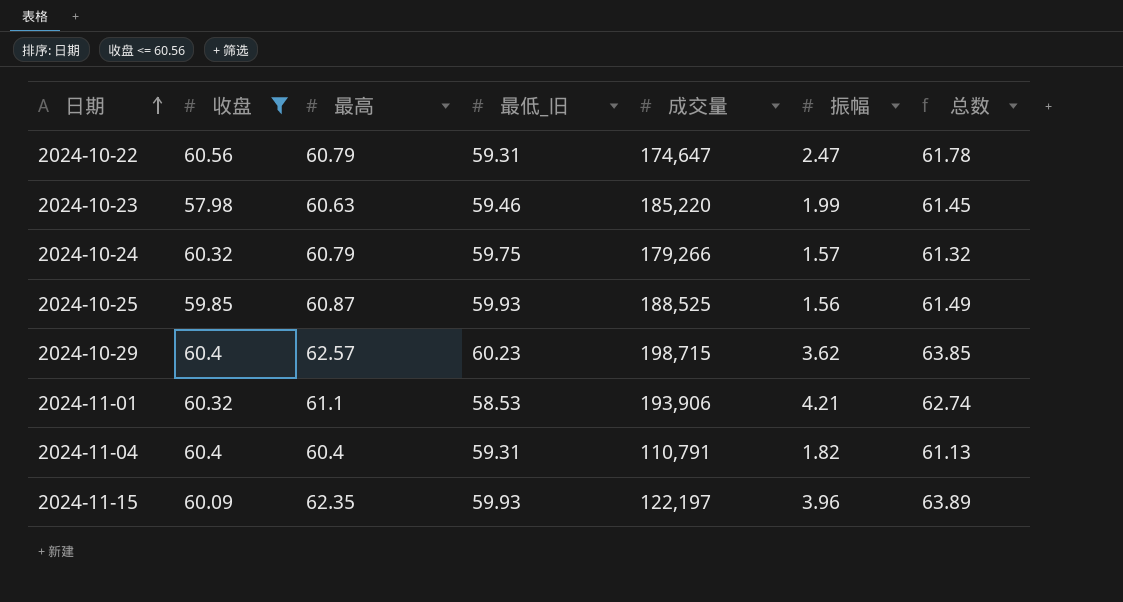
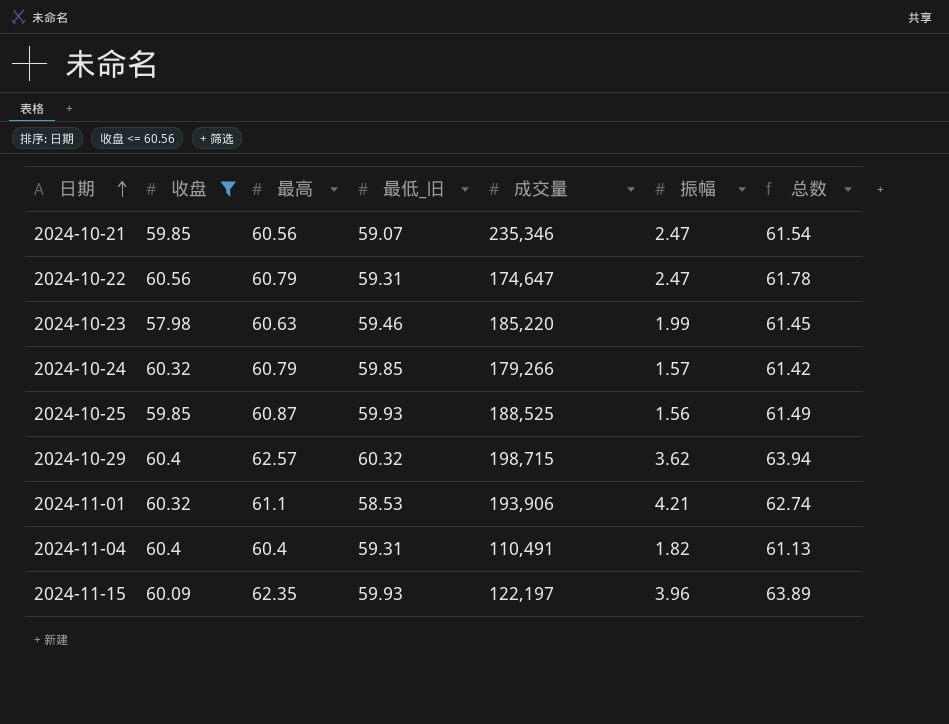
row 2024-10-21: none -> 59.85 | 60.56 | 59.07 | 235,346 | 2.47 | 61.54
2024-10-24 | 最低_旧: 59.75 -> 59.85
2024-10-24 | 总数: 61.32 -> 61.42
2024-10-29 | 最低_旧: 60.23 -> 60.32
2024-10-29 | 总数: 63.85 -> 63.94
2024-11-04 | 成交量: 110,791 -> 110,491

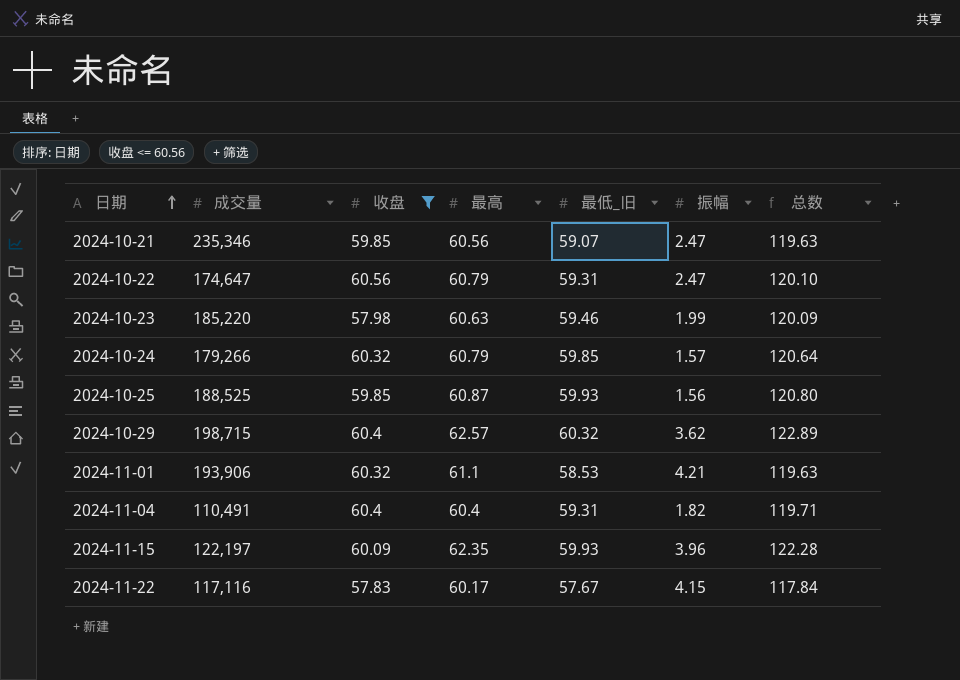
column 成交量 | position: 5 -> 2
column 总数 | formula: [最低_旧] + [振幅] -> [最高] + [最低_旧]
row 2024-11-22: none -> 117,116 | 57.83 | 60.17 | 57.67 | 4.15 | 117.84

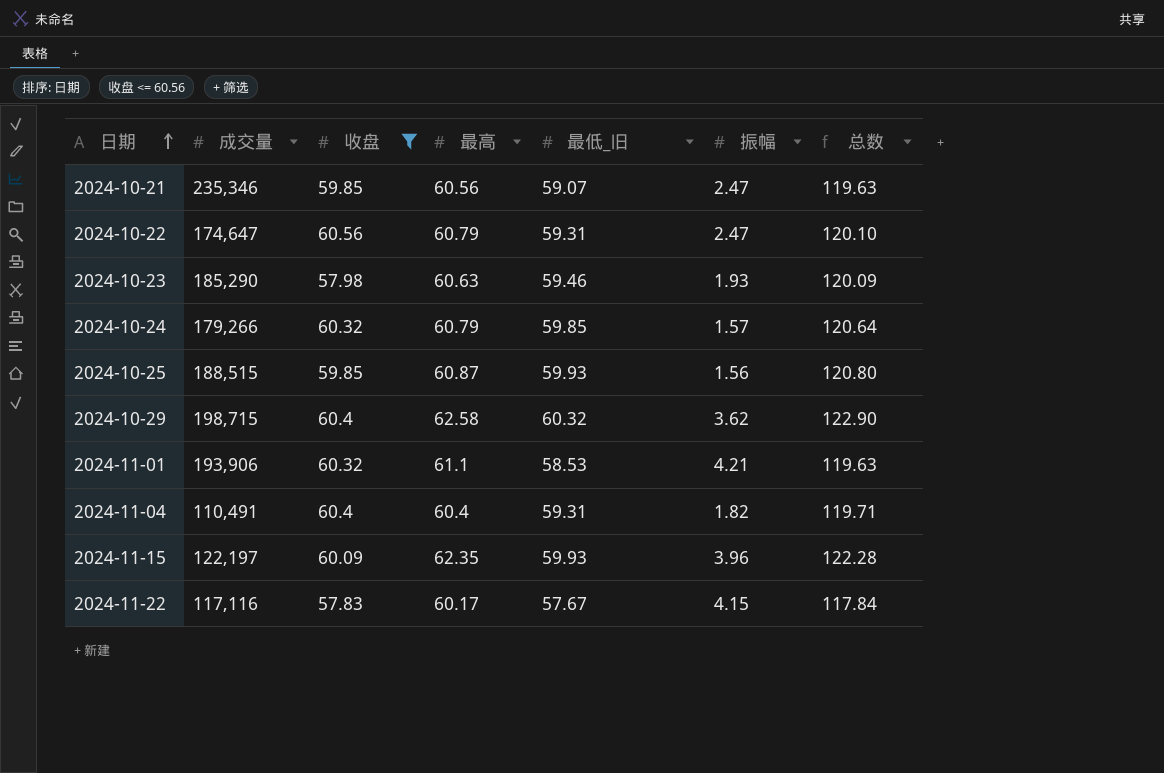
2024-10-23 | 成交量: 185,220 -> 185,290
2024-10-23 | 振幅: 1.99 -> 1.93
2024-10-25 | 成交量: 188,525 -> 188,515
2024-10-29 | 最高: 62.57 -> 62.58
2024-10-29 | 总数: 122.89 -> 122.90

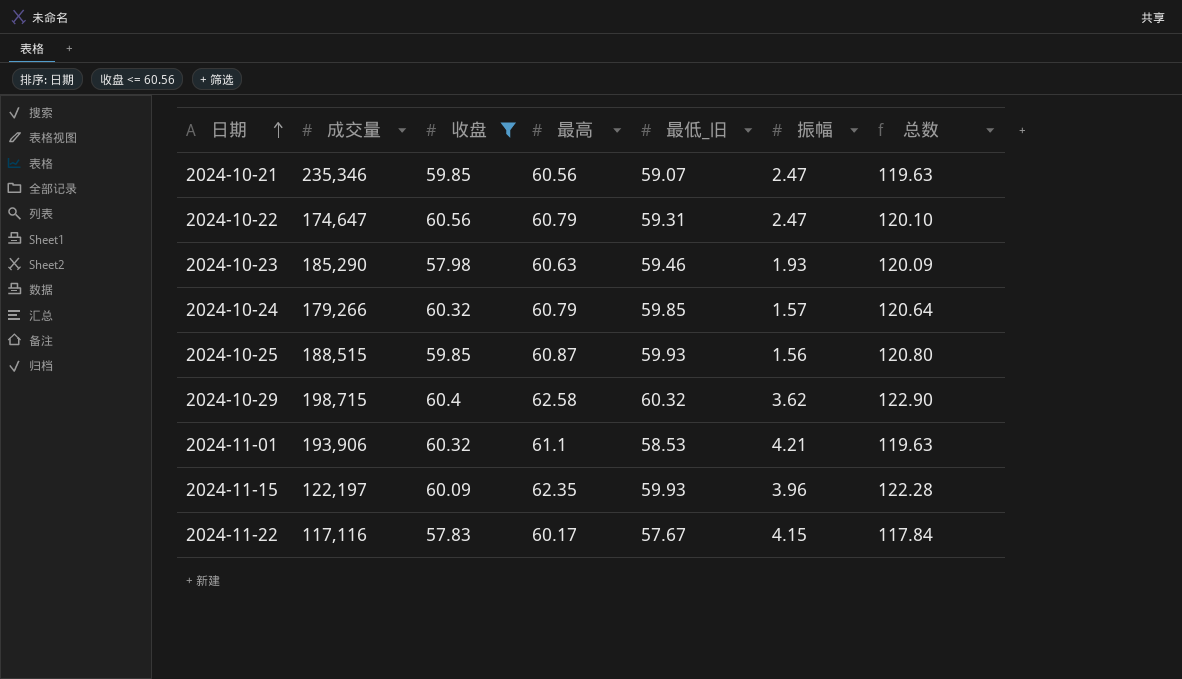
row 2024-11-04: 110,491 | 60.4 | 60.4 | 59.31 | 1.82 | 119.71 -> none

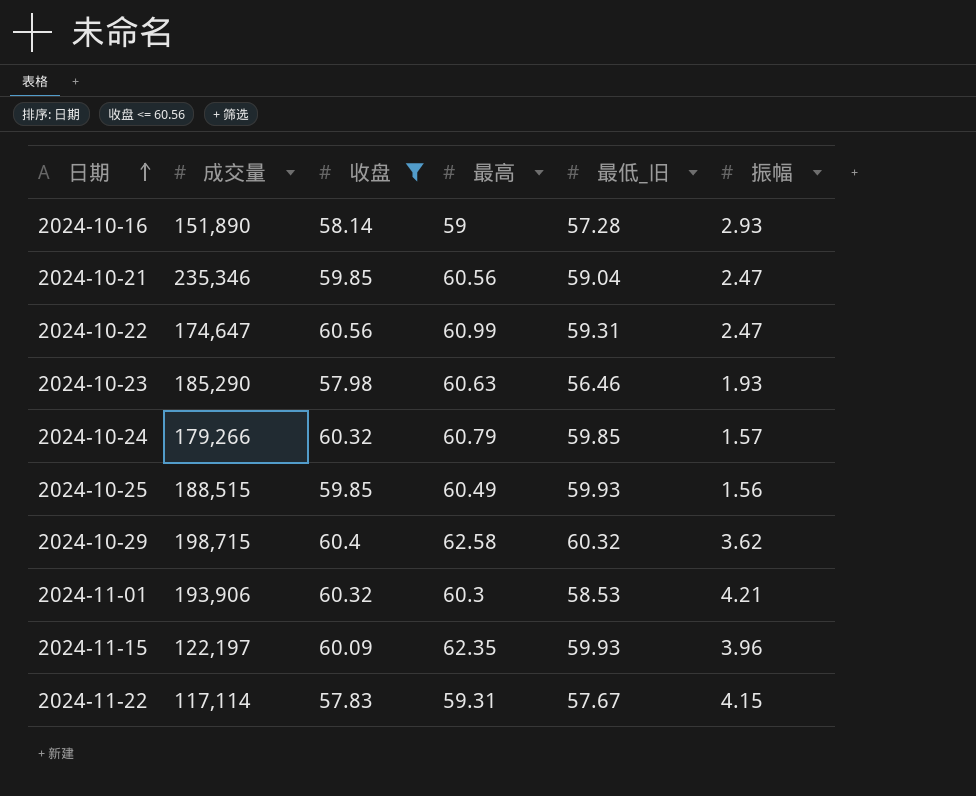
column 总数 | formula: [最高] + [最低_旧] -> none
row 2024-10-16: none -> 151,890 | 58.14 | 59 | 57.28 | 2.93
2024-10-21 | 最低_旧: 59.07 -> 59.04
2024-10-22 | 最高: 60.79 -> 60.99
2024-10-23 | 最低_旧: 59.46 -> 56.46
2024-10-25 | 最高: 60.87 -> 60.49
2024-11-01 | 最高: 61.1 -> 60.3
2024-11-22 | 成交量: 117,116 -> 117,114
2024-11-22 | 最高: 60.17 -> 59.31

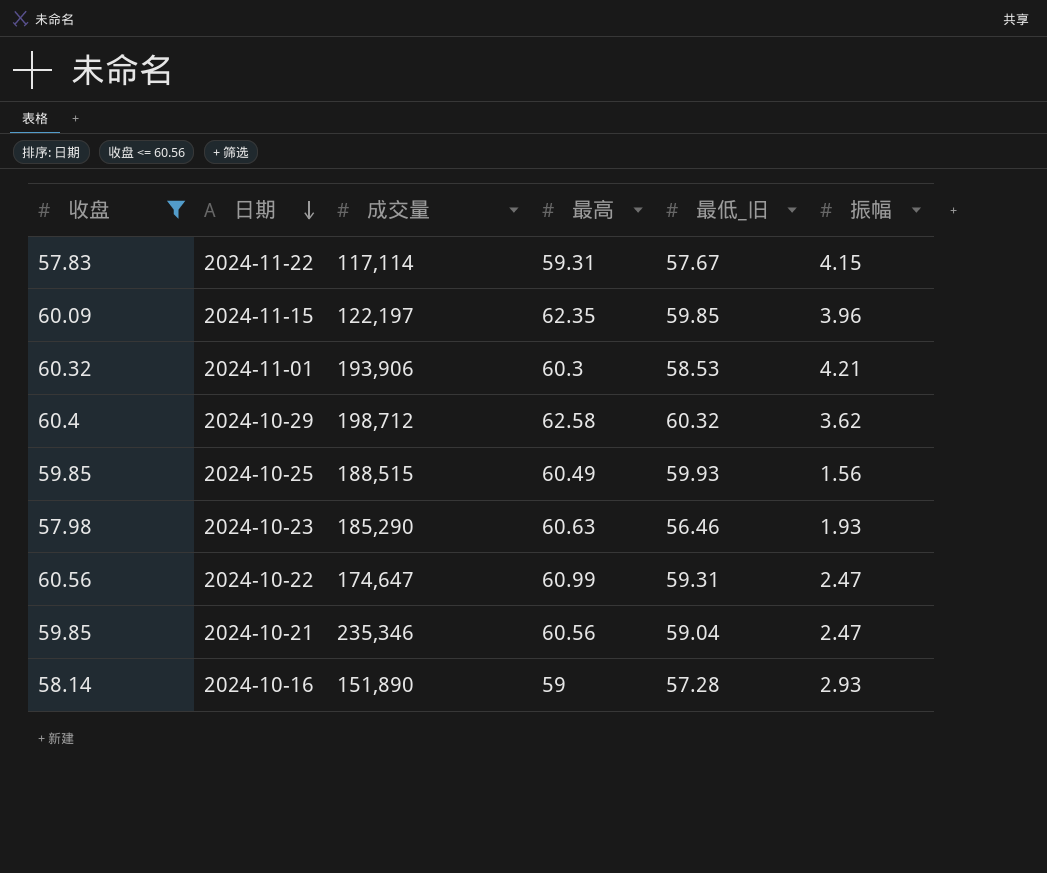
row order: 日期 ascending -> 日期 descending
column 收盘 | position: 3 -> 1
row 2024-10-24: 179,266 | 60.32 | 60.79 | 59.85 | 1.57 -> none
2024-11-15 | 最低_旧: 59.93 -> 59.85
2024-10-29 | 成交量: 198,715 -> 198,712

